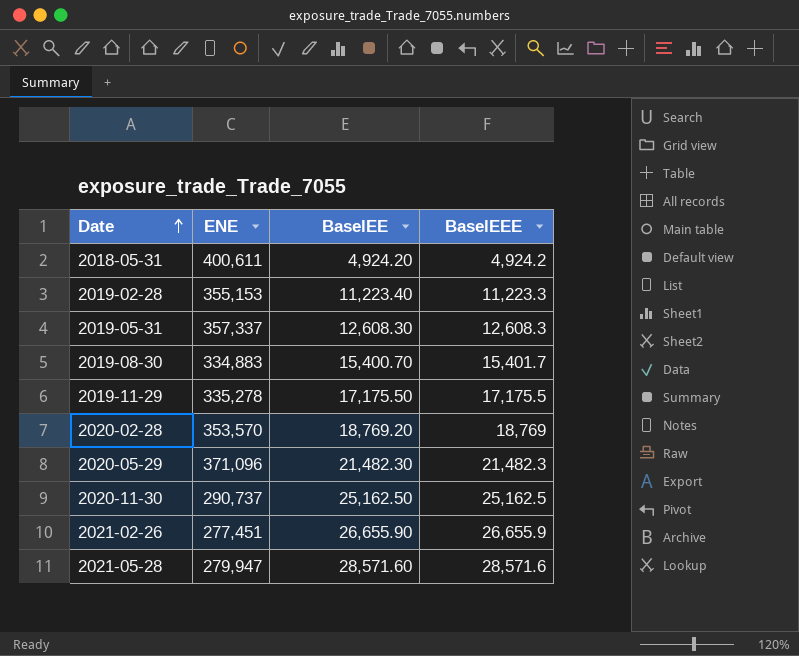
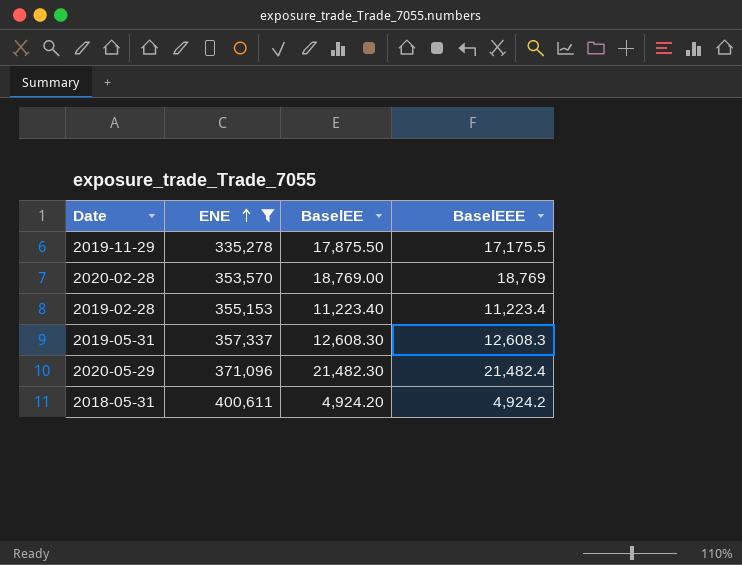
filter: none -> ENE >= 335,278
row order: Date ascending -> ENE ascending
2019-11-29 | BaselEE: 17,175.50 -> 17,875.50
2020-02-28 | BaselEE: 18,769.20 -> 18,769.00
2019-02-28 | BaselEEE: 11,223.3 -> 11,223.4
2020-05-29 | BaselEEE: 21,482.3 -> 21,482.4

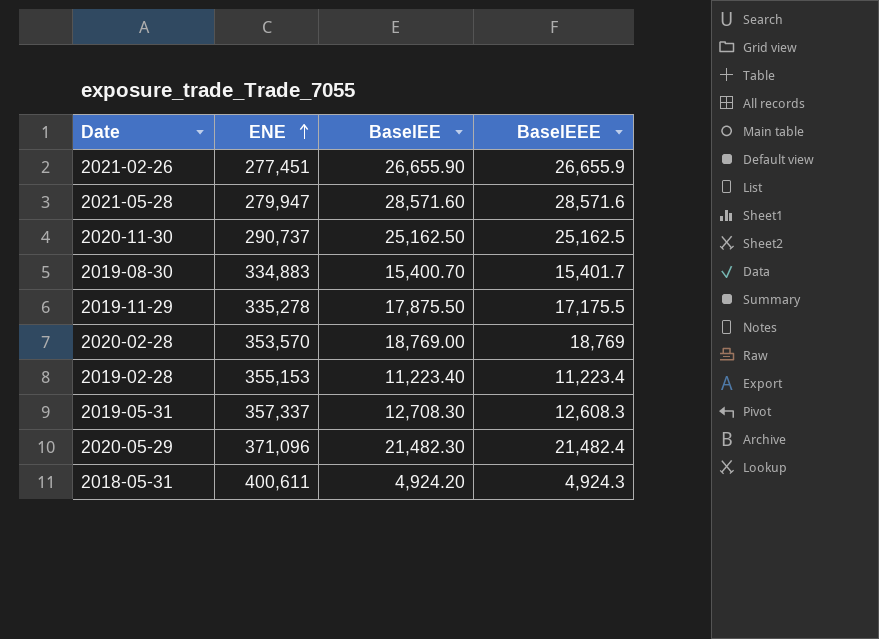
filter: ENE >= 335,278 -> none
2019-05-31 | BaselEE: 12,608.30 -> 12,708.30
2018-05-31 | BaselEEE: 4,924.2 -> 4,924.3

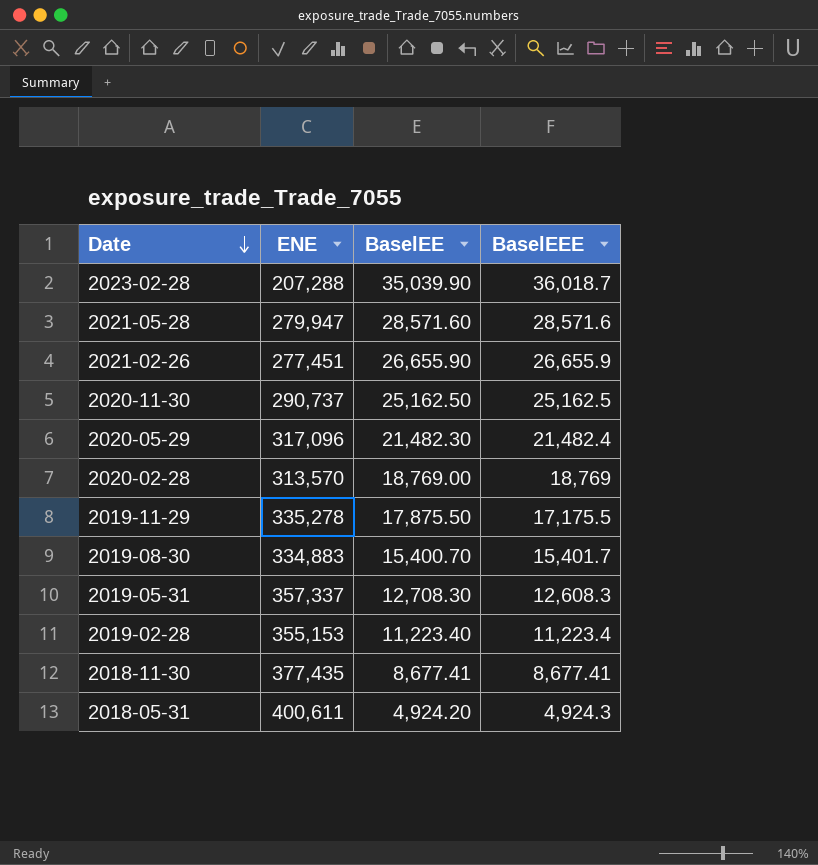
row order: ENE ascending -> Date descending
row 2023-02-28: none -> 207,288 | 35,039.90 | 36,018.7
2020-05-29 | ENE: 371,096 -> 317,096
2020-02-28 | ENE: 353,570 -> 313,570
row 2018-11-30: none -> 377,435 | 8,677.41 | 8,677.41

